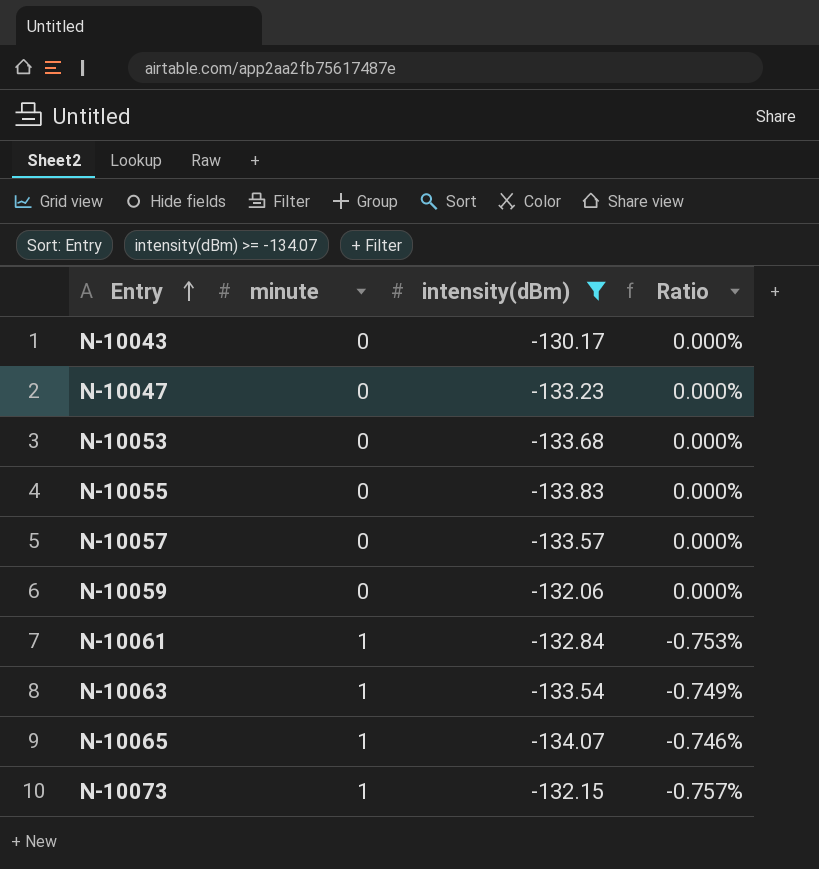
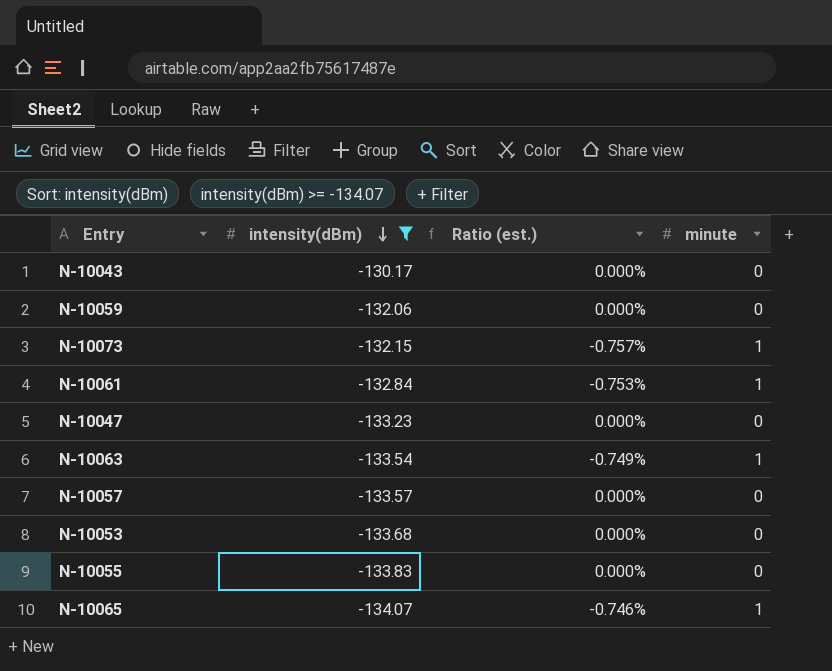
row order: Entry ascending -> intensity(dBm) descending
column name: Ratio -> Ratio (est.)
column minute | position: 2 -> 4

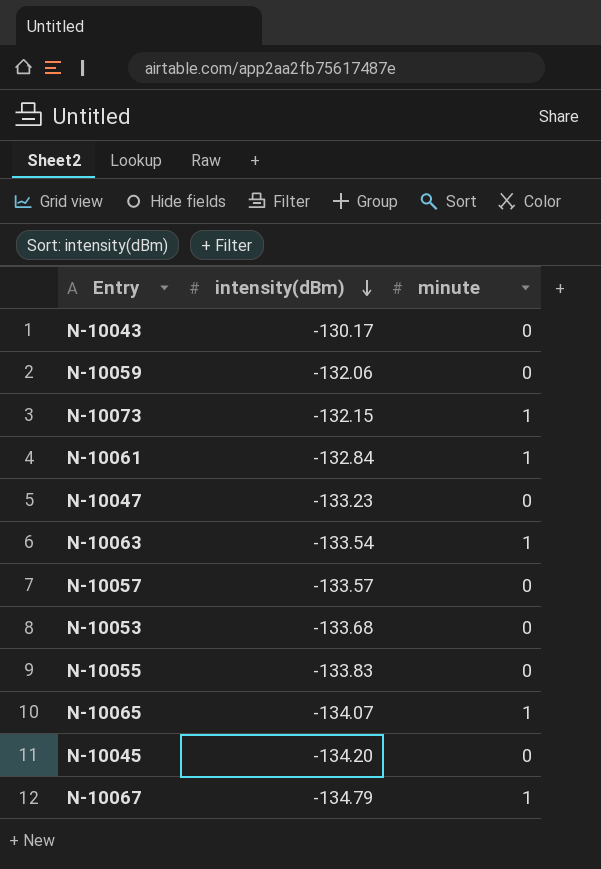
filter: intensity(dBm) >= -134.07 -> none
column Ratio (est.) | formula: [minute] / [intensity(dBm)] -> none

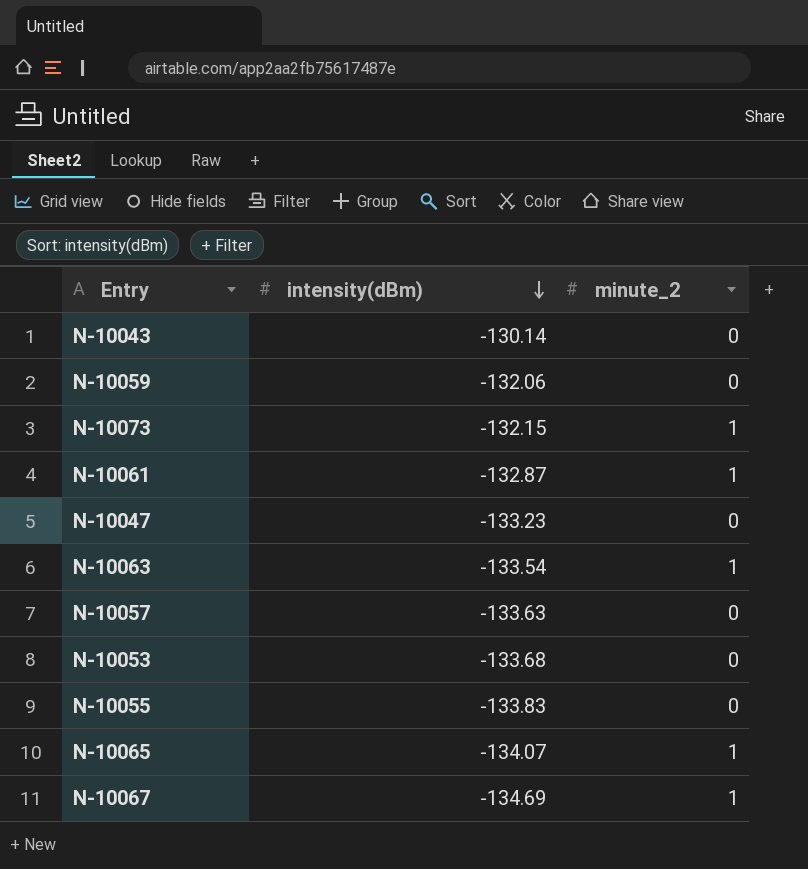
column name: minute -> minute_2
row N-10045: -134.20 | 0 -> none
N-10043 | intensity(dBm): -130.17 -> -130.14
N-10061 | intensity(dBm): -132.84 -> -132.87
N-10057 | intensity(dBm): -133.57 -> -133.63
N-10067 | intensity(dBm): -134.79 -> -134.69

